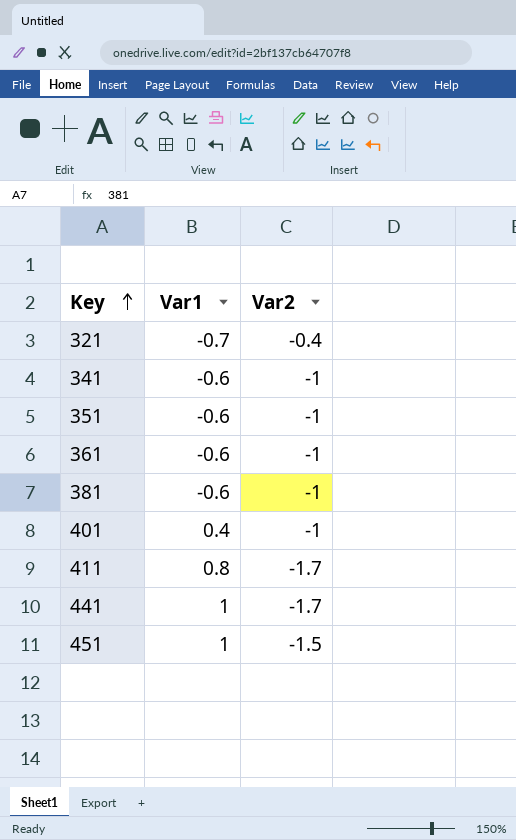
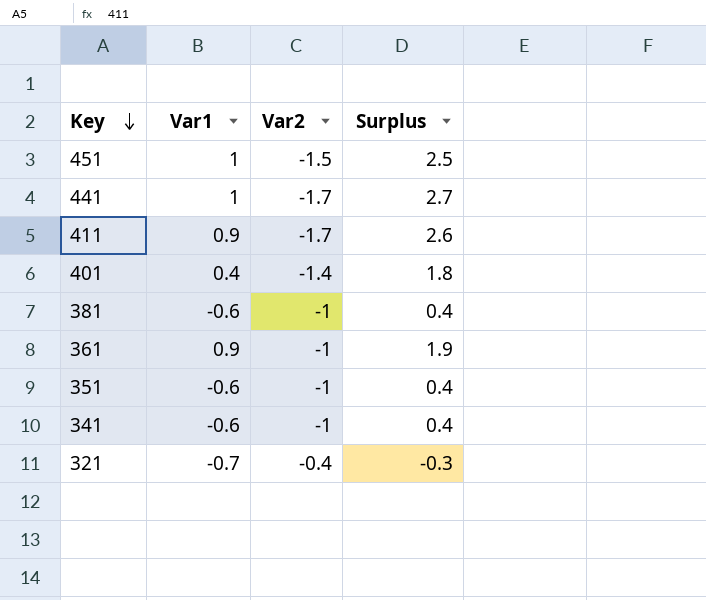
row order: Key ascending -> Key descending
column Surplus | formula: none -> [Var1] - [Var2]
411 | Var1: 0.8 -> 0.9
401 | Var2: -1 -> -1.4
361 | Var1: -0.6 -> 0.9

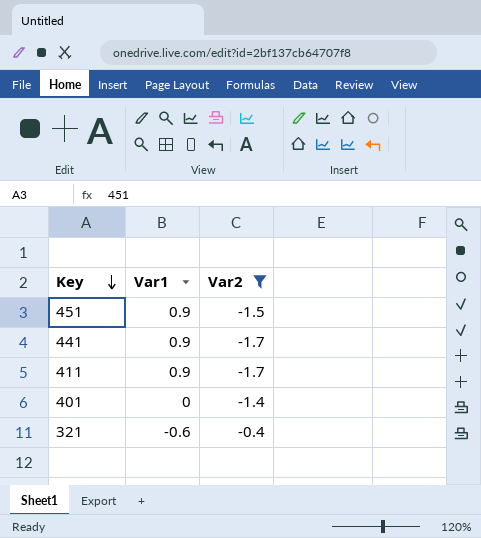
filter: none -> Var2 != -1
column Surplus | formula: [Var1] - [Var2] -> none
451 | Var1: 1 -> 0.9
441 | Var1: 1 -> 0.9
401 | Var1: 0.4 -> 0
321 | Var1: -0.7 -> -0.6

